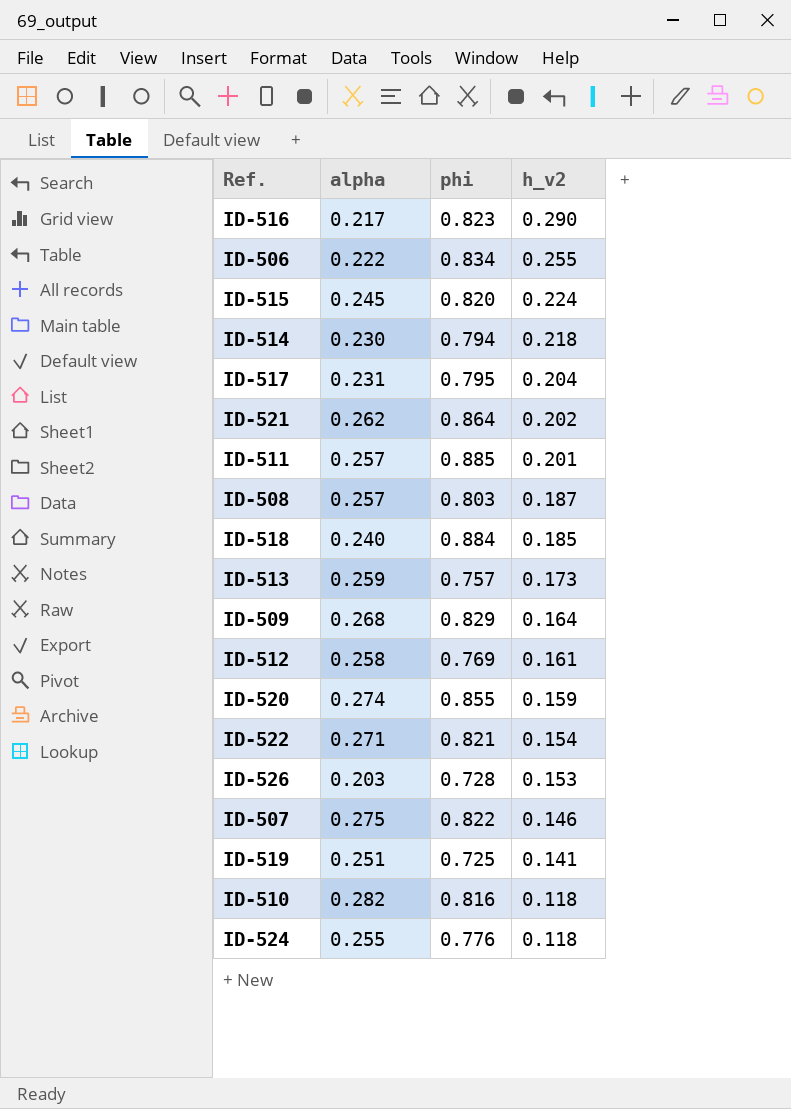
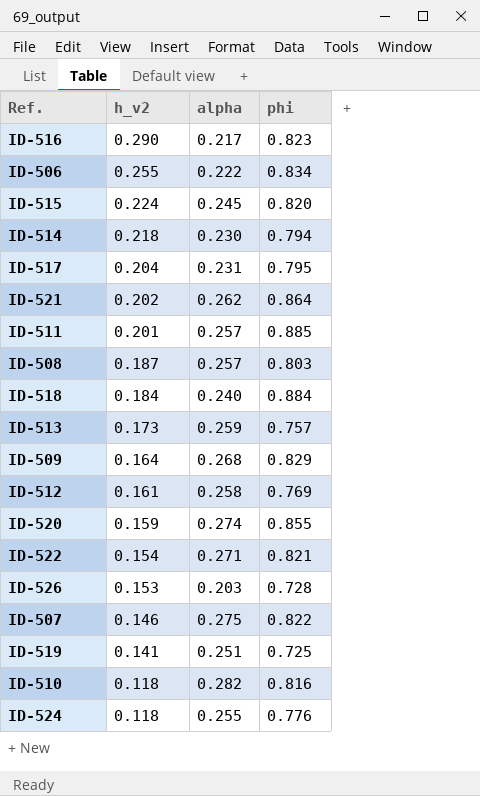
column h_v2 | position: 4 -> 2
ID-518 | h_v2: 0.185 -> 0.184

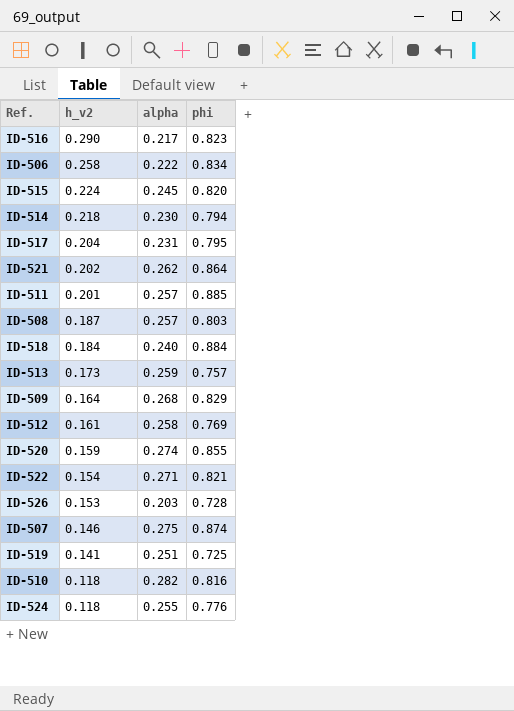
ID-506 | h_v2: 0.255 -> 0.258
ID-507 | phi: 0.822 -> 0.874

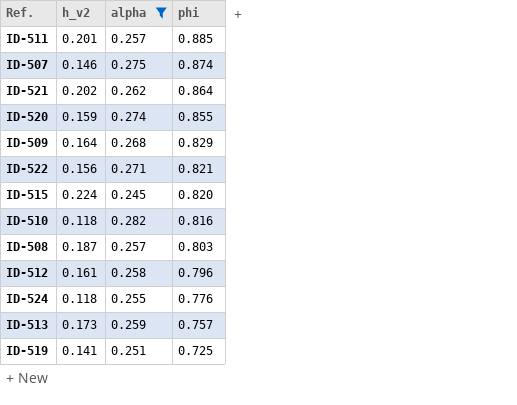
filter: none -> alpha >= 0.245
row order: h_v2 descending -> phi descending
ID-522 | h_v2: 0.154 -> 0.156
ID-512 | phi: 0.769 -> 0.796

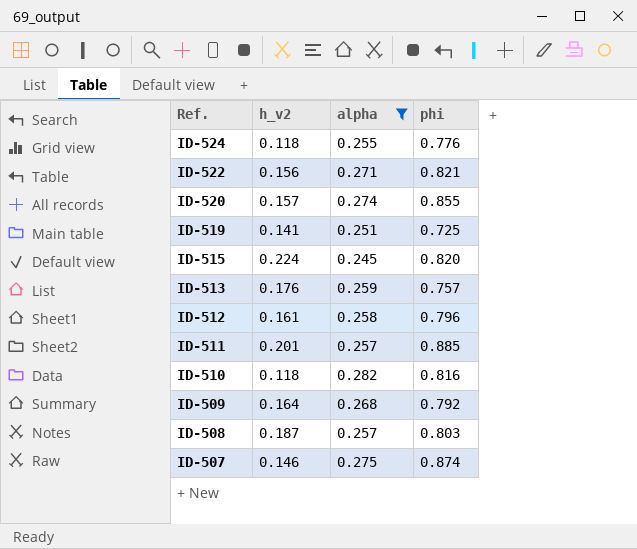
row order: phi descending -> Ref. descending
row ID-521: 0.202 | 0.262 | 0.864 -> none
ID-520 | h_v2: 0.159 -> 0.157
ID-513 | h_v2: 0.173 -> 0.176
ID-509 | phi: 0.829 -> 0.792

